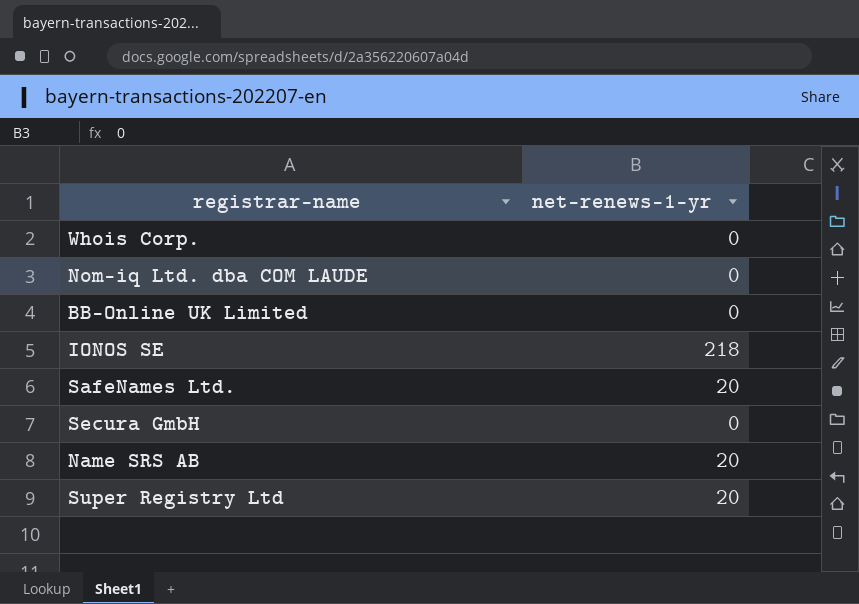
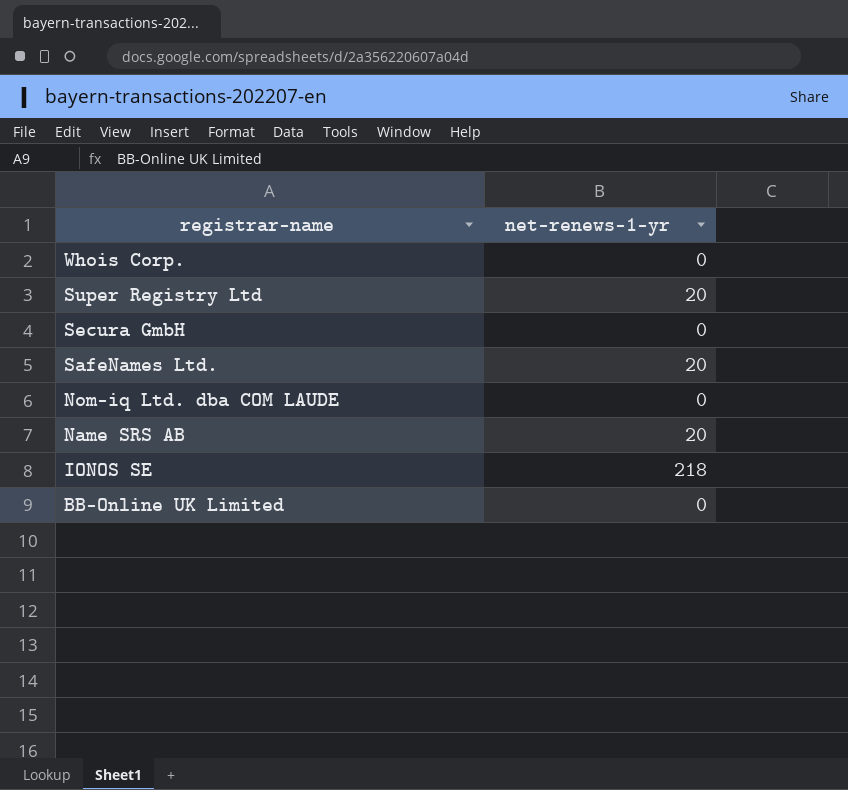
row order: none -> registrar-name descending

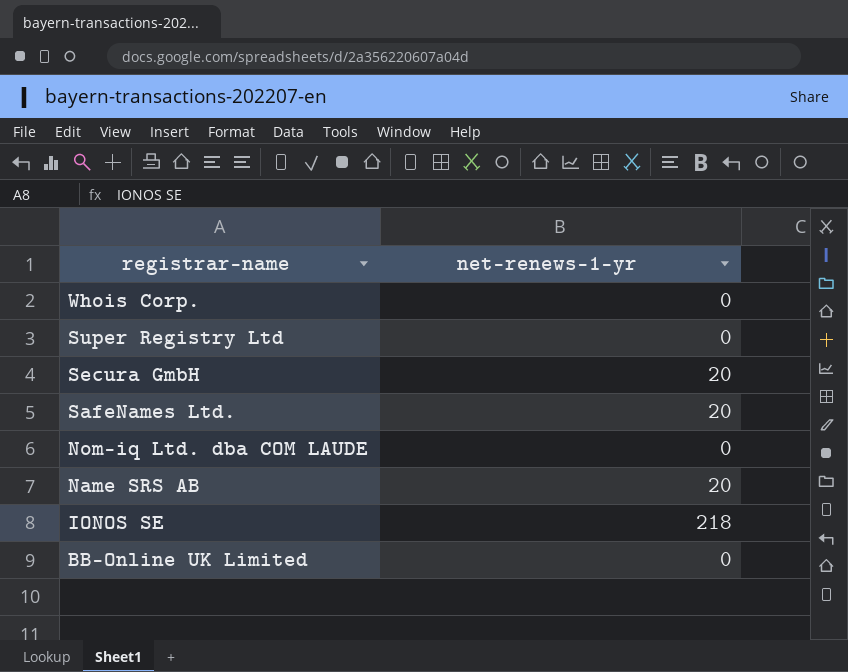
Super Registry Ltd | net-renews-1-yr: 20 -> 0
Secura GmbH | net-renews-1-yr: 0 -> 20

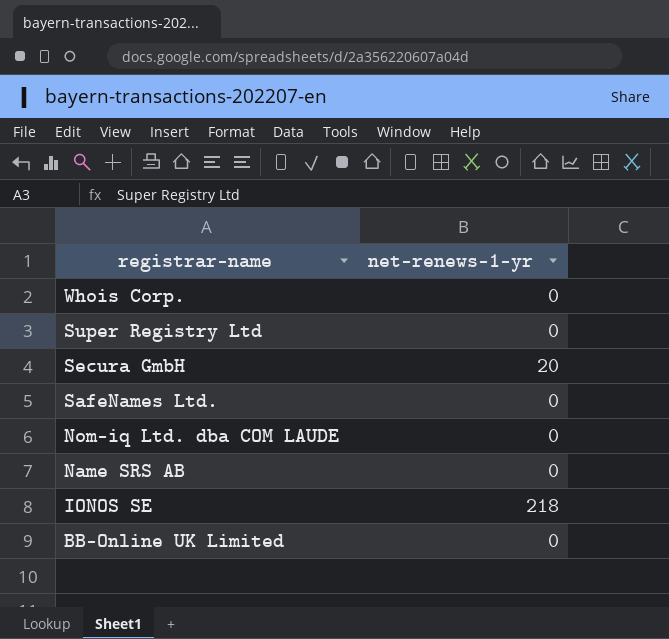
SafeNames Ltd. | net-renews-1-yr: 20 -> 0
Name SRS AB | net-renews-1-yr: 20 -> 0

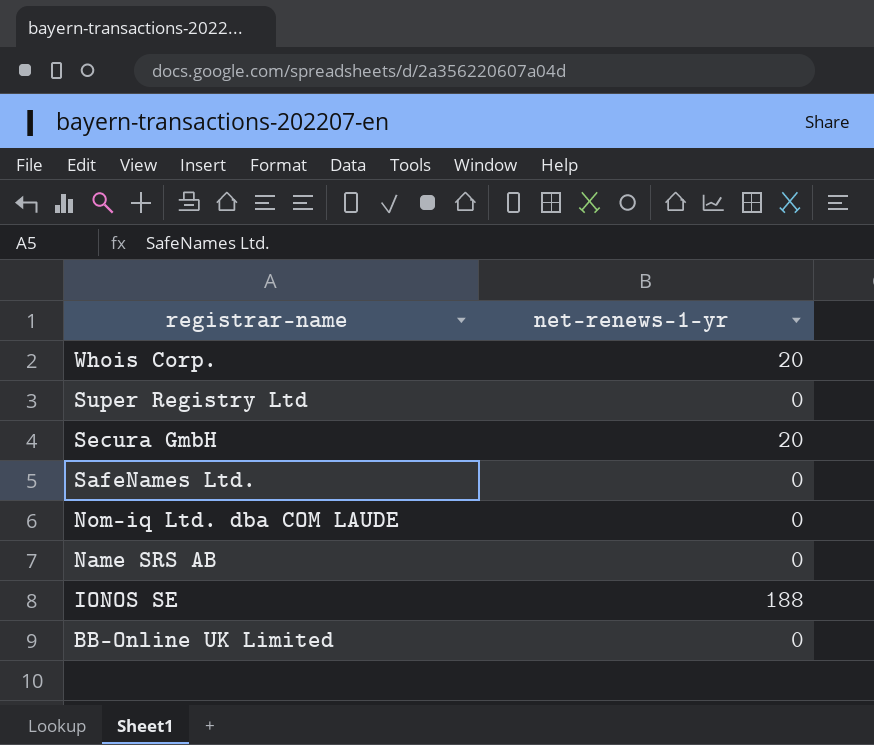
Whois Corp. | net-renews-1-yr: 0 -> 20
IONOS SE | net-renews-1-yr: 218 -> 188

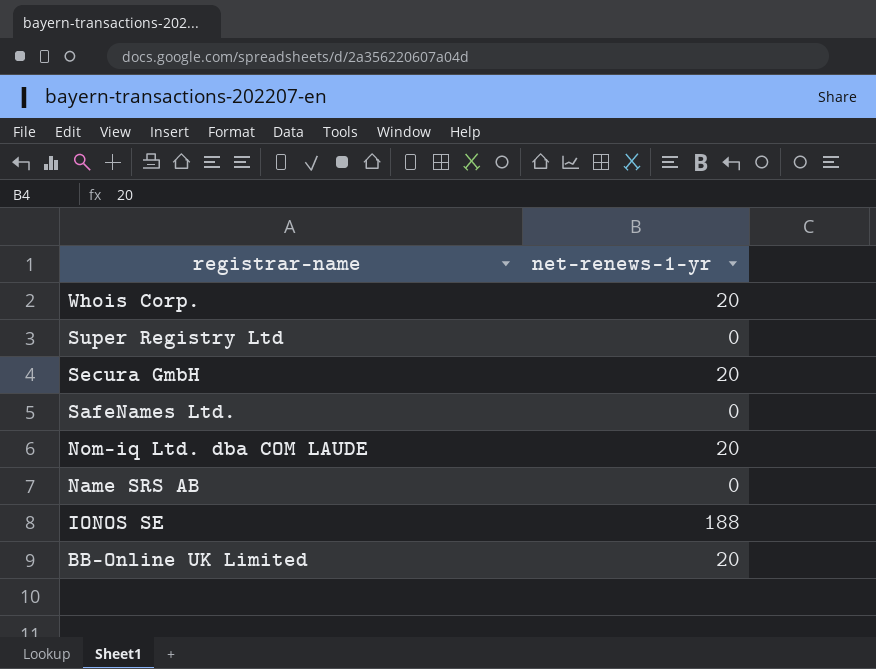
Nom-iq Ltd. dba COM LAUDE | net-renews-1-yr: 0 -> 20
BB-Online UK Limited | net-renews-1-yr: 0 -> 20

